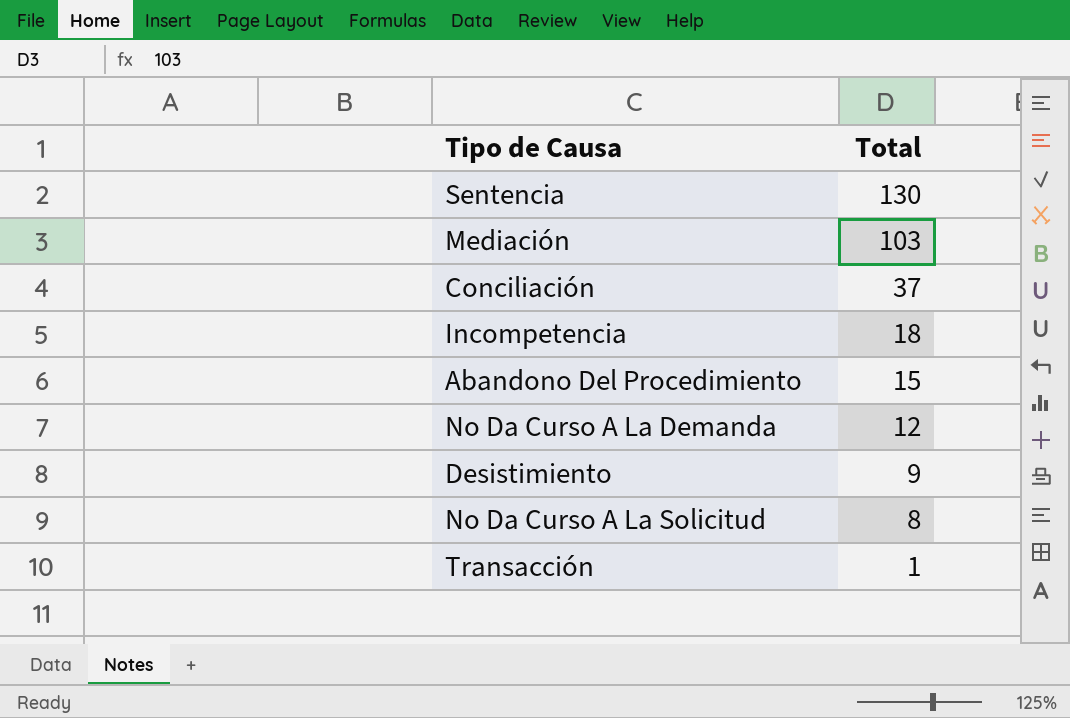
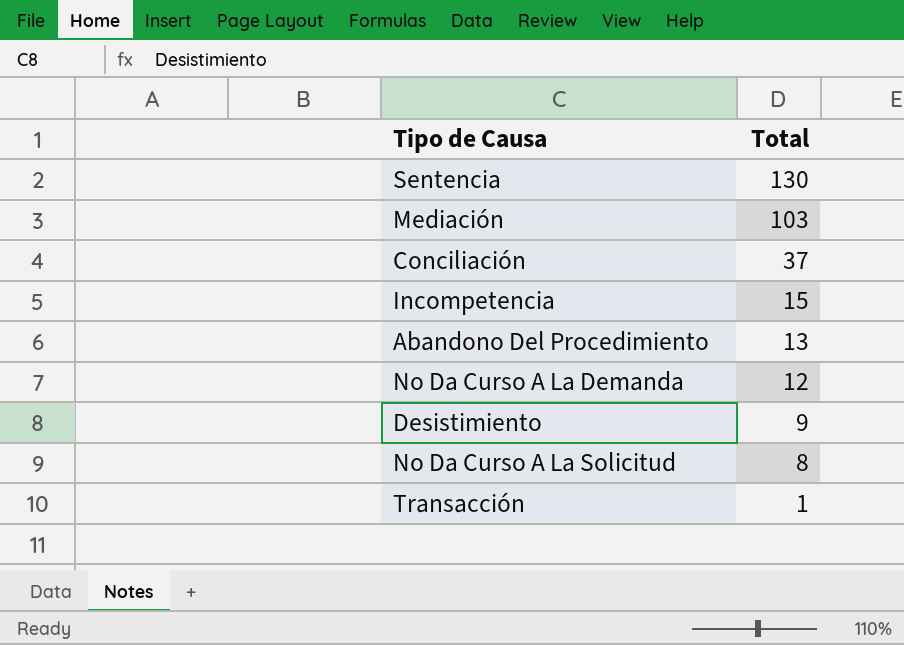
Incompetencia | Total: 18 -> 15
Abandono Del Procedimiento | Total: 15 -> 13

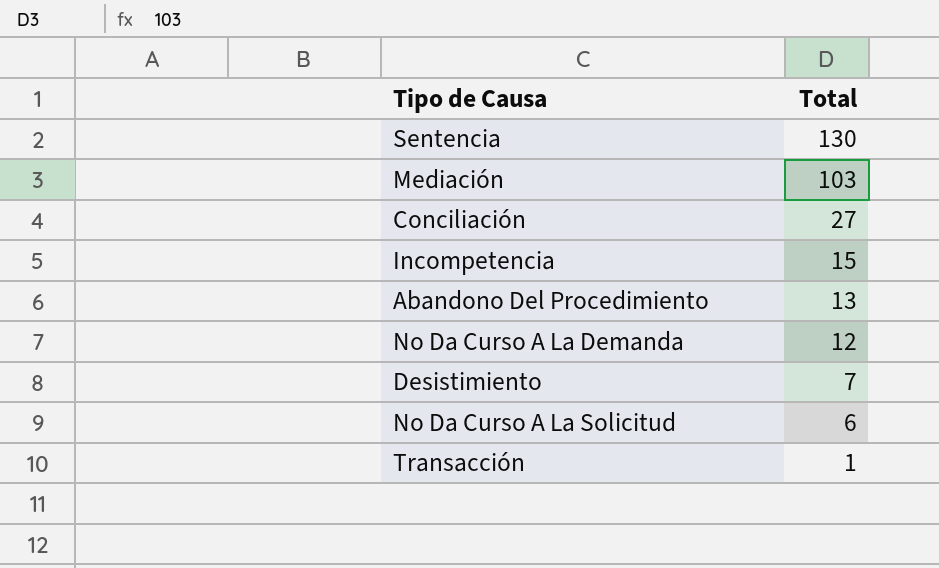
Conciliación | Total: 37 -> 27
Desistimiento | Total: 9 -> 7
No Da Curso A La Solicitud | Total: 8 -> 6

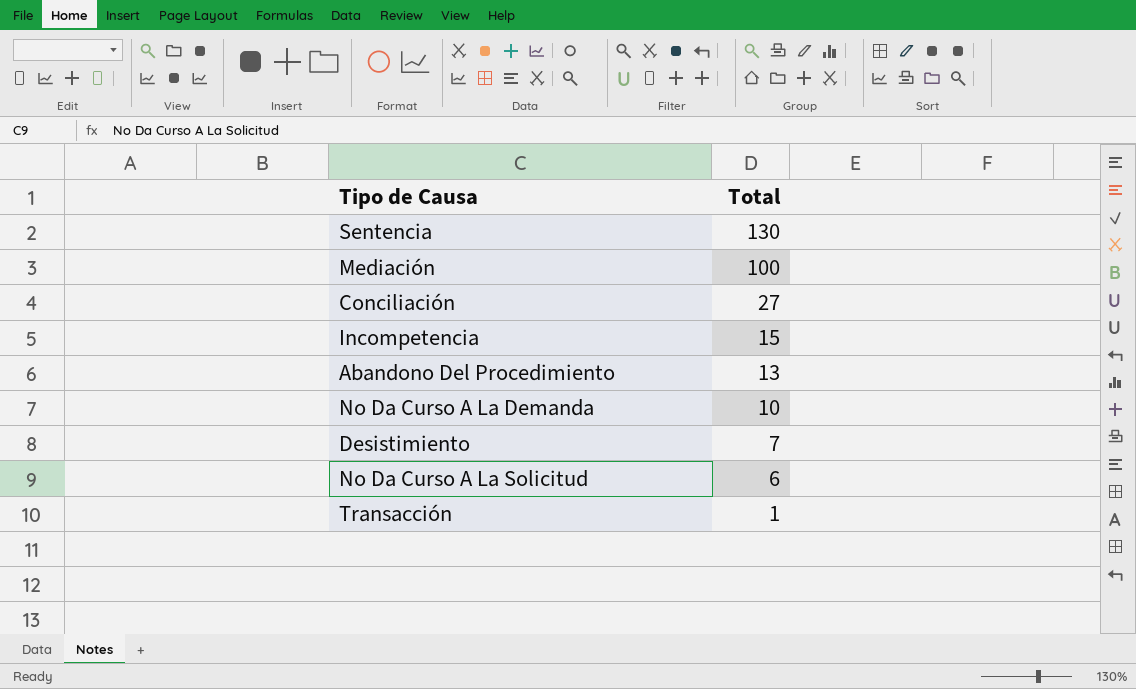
Mediación | Total: 103 -> 100
No Da Curso A La Demanda | Total: 12 -> 10

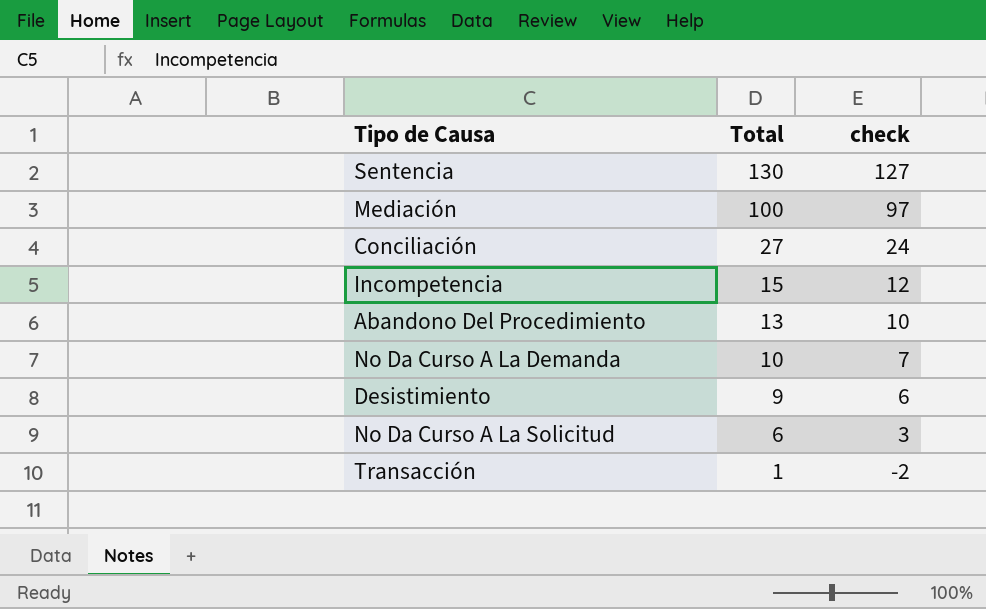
column check | formula: none -> [Total] - 3
Desistimiento | Total: 7 -> 9

